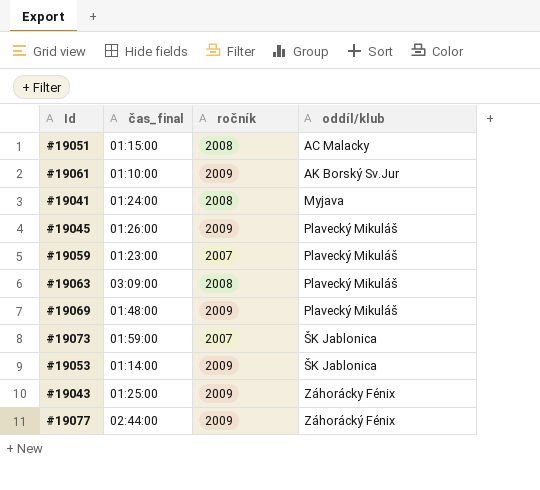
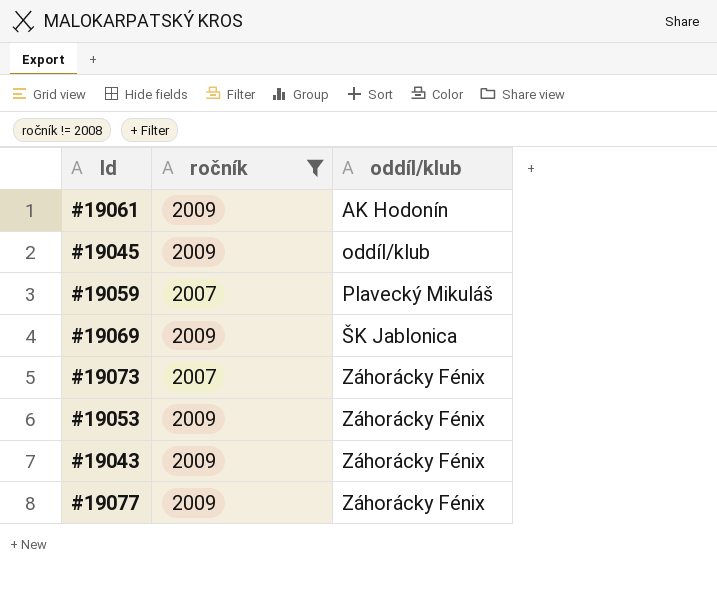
filter: none -> ročník != 2008
column čas_final | position: 2 -> none
#19061 | oddíl/klub: AK Borský Sv.Jur -> AK Hodonín
#19045 | oddíl/klub: Plavecký Mikuláš -> oddíl/klub
#19069 | oddíl/klub: Plavecký Mikuláš -> ŠK Jablonica
#19073 | oddíl/klub: ŠK Jablonica -> Záhorácky Fénix
#19053 | oddíl/klub: ŠK Jablonica -> Záhorácky Fénix
#19077 | oddíl/klub: Záhorácký Fénix -> Záhorácky Fénix

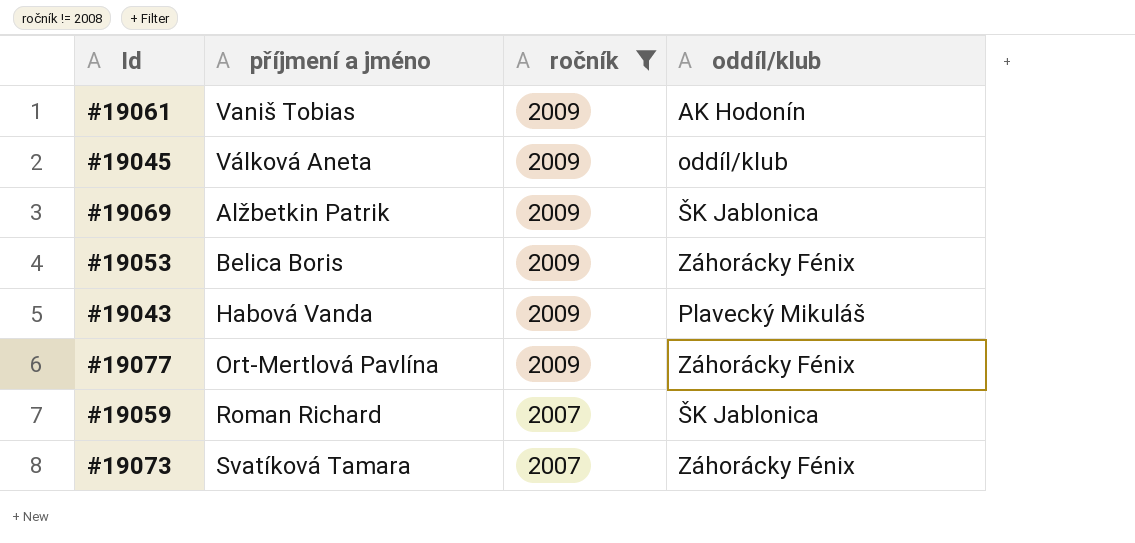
row order: oddíl/klub ascending -> ročník descending
column příjmení a jméno | position: none -> 2
#19043 | oddíl/klub: Záhorácky Fénix -> Plavecký Mikuláš
#19059 | oddíl/klub: Plavecký Mikuláš -> ŠK Jablonica

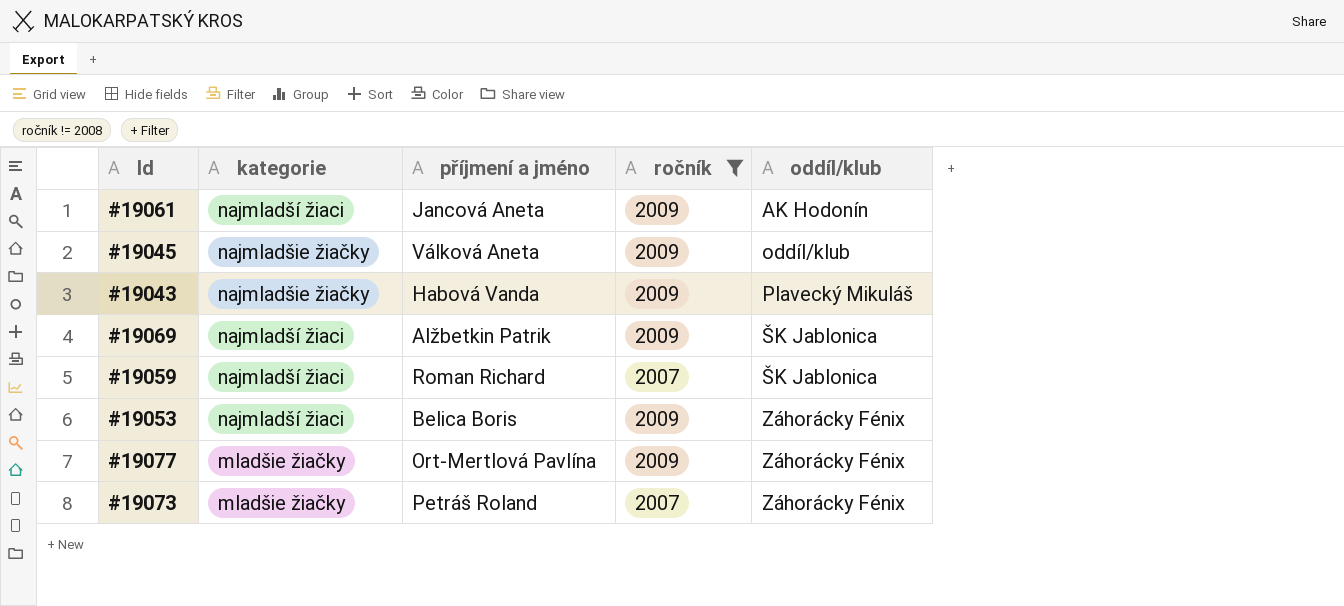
row order: ročník descending -> oddíl/klub ascending
column kategorie | position: none -> 2
#19061 | příjmení a jméno: Vaniš Tobias -> Jancová Aneta
#19073 | příjmení a jméno: Svatíková Tamara -> Petráš Roland

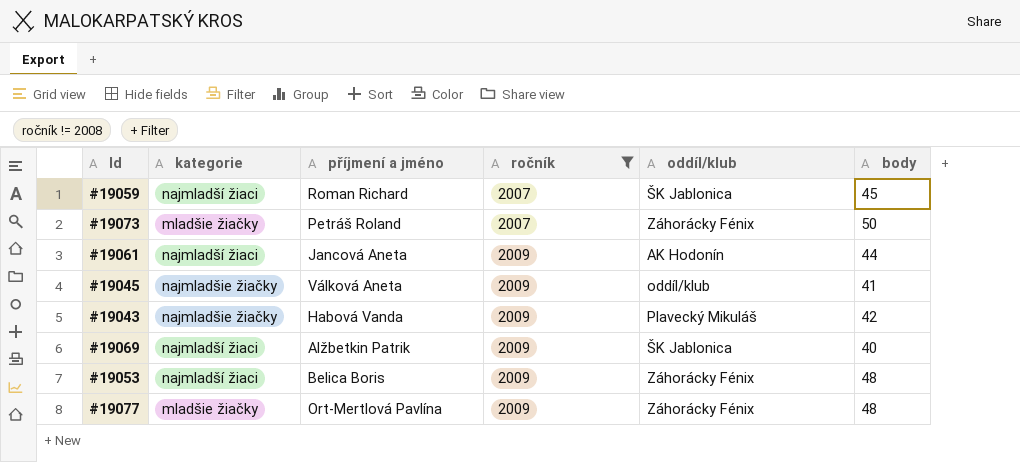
row order: oddíl/klub ascending -> ročník ascending
column body | position: none -> 6

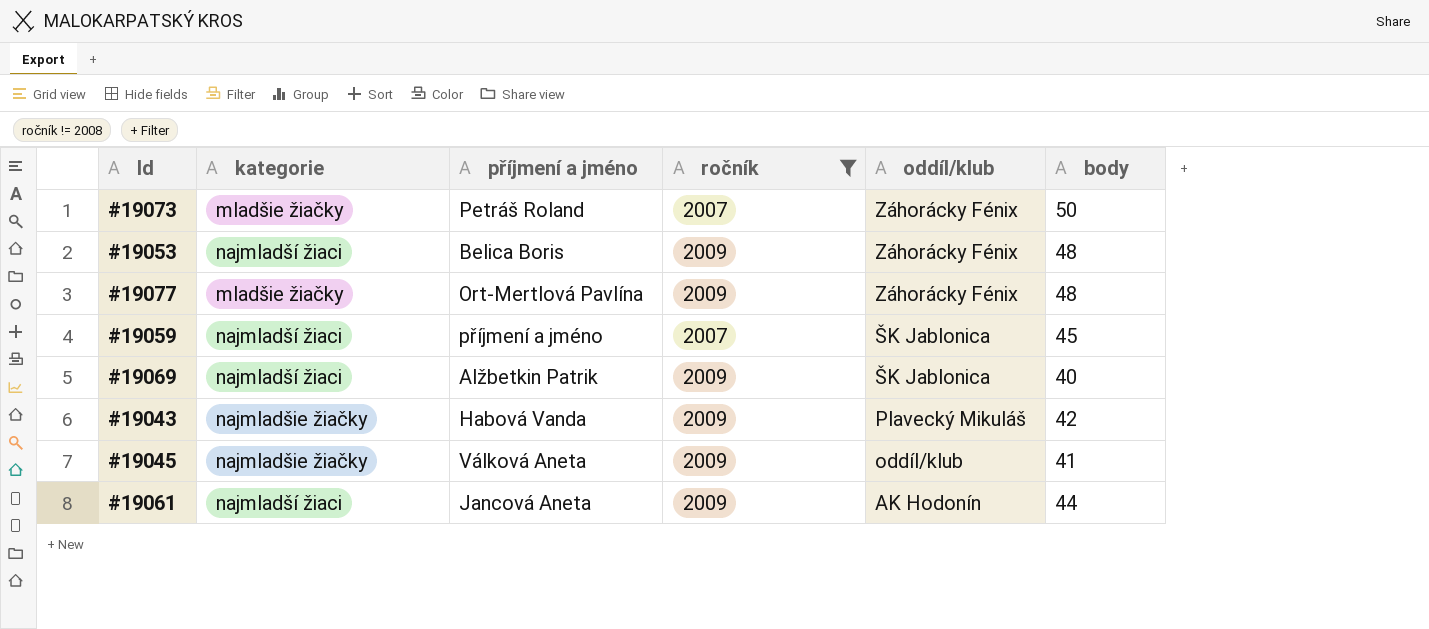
row order: ročník ascending -> oddíl/klub descending
#19059 | příjmení a jméno: Roman Richard -> příjmení a jméno

